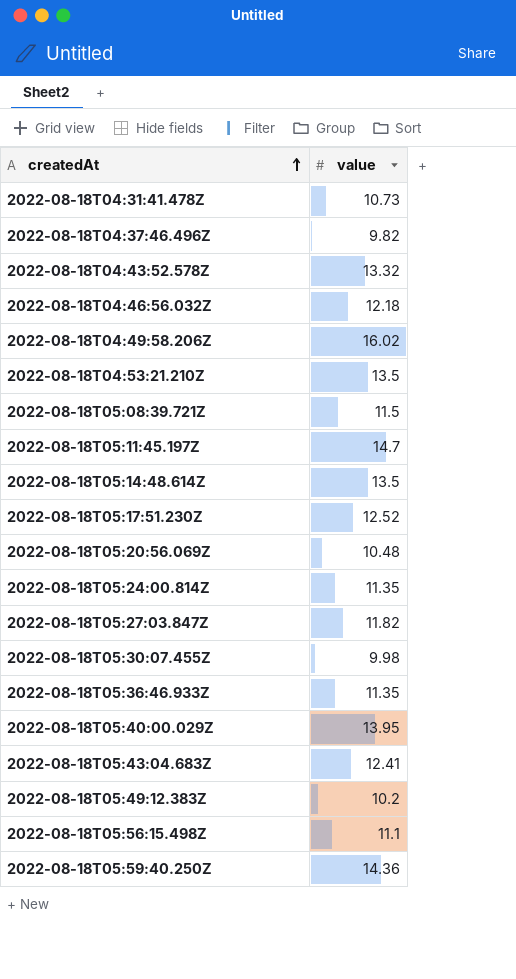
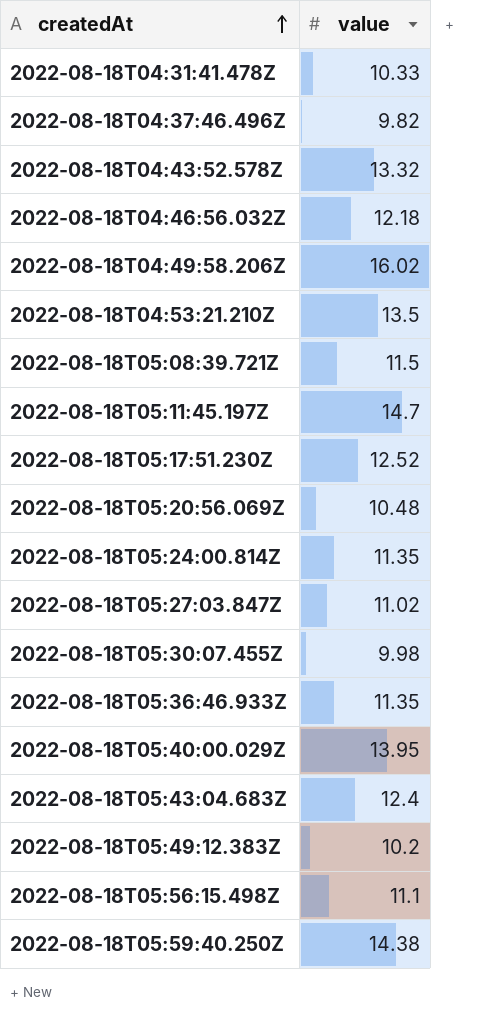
row 2022-08-18T05:14:48.614Z: 13.5 -> none
2022-08-18T04:31:41.478Z | value: 10.73 -> 10.33
2022-08-18T05:27:03.847Z | value: 11.82 -> 11.02
2022-08-18T05:43:04.683Z | value: 12.41 -> 12.4
2022-08-18T05:59:40.250Z | value: 14.36 -> 14.38

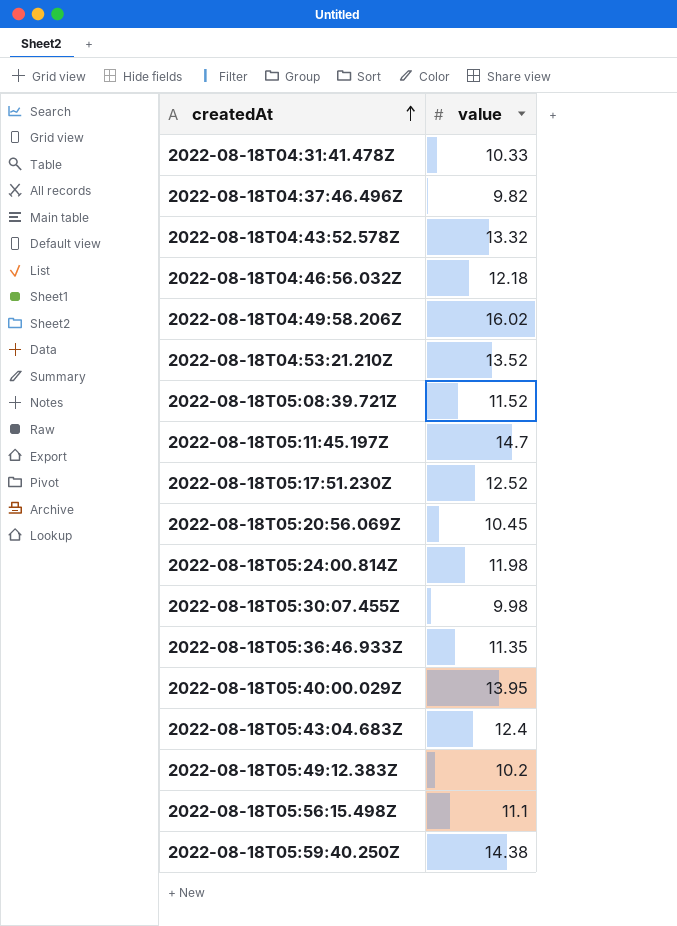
row 2022-08-18T05:27:03.847Z: 11.02 -> none
2022-08-18T04:53:21.210Z | value: 13.5 -> 13.52
2022-08-18T05:08:39.721Z | value: 11.5 -> 11.52
2022-08-18T05:20:56.069Z | value: 10.48 -> 10.45
2022-08-18T05:24:00.814Z | value: 11.35 -> 11.98

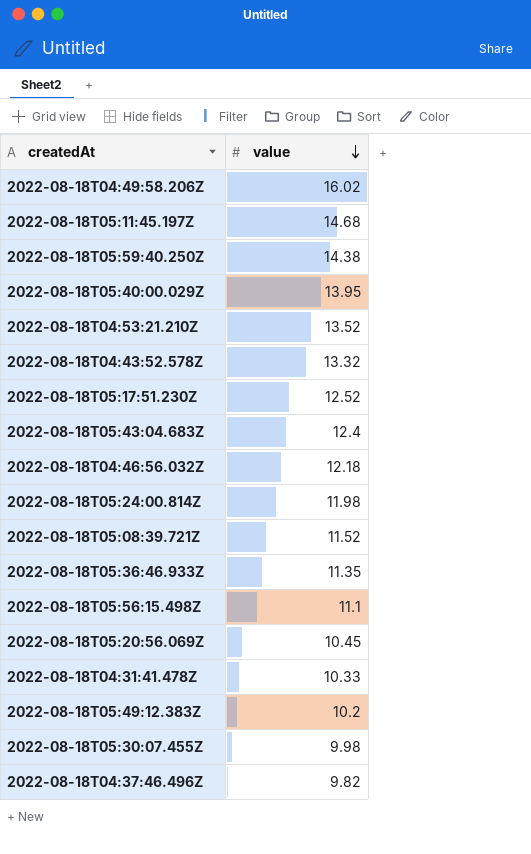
row order: createdAt ascending -> value descending
2022-08-18T05:11:45.197Z | value: 14.7 -> 14.68

